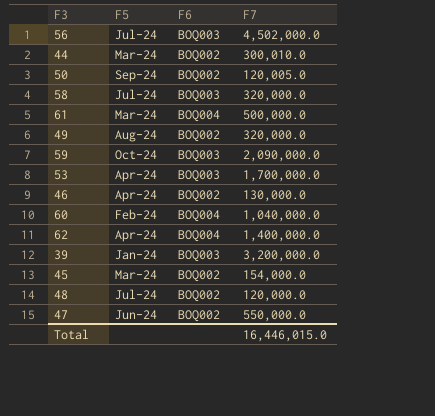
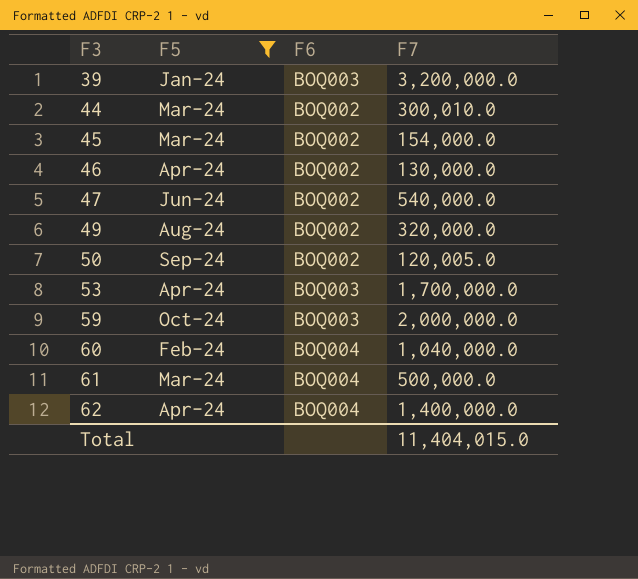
filter: none -> F5 != Jul-24
row order: none -> F3 ascending
47 | F7: 550,000.0 -> 540,000.0
59 | F7: 2,090,000.0 -> 2,000,000.0
Total | F7: 16,446,015.0 -> 11,404,015.0

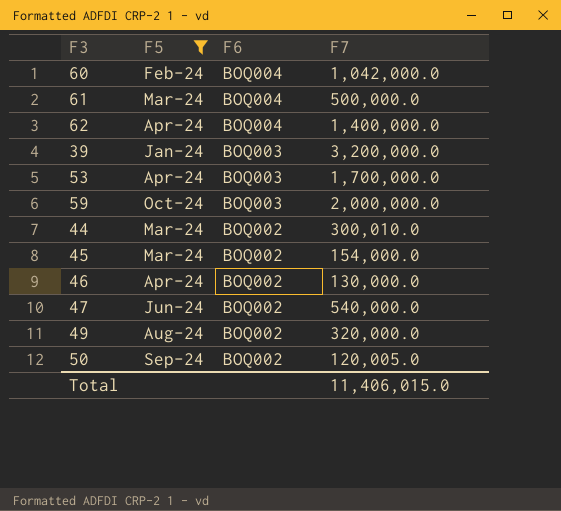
row order: F3 ascending -> F6 descending
60 | F7: 1,040,000.0 -> 1,042,000.0
Total | F7: 11,404,015.0 -> 11,406,015.0

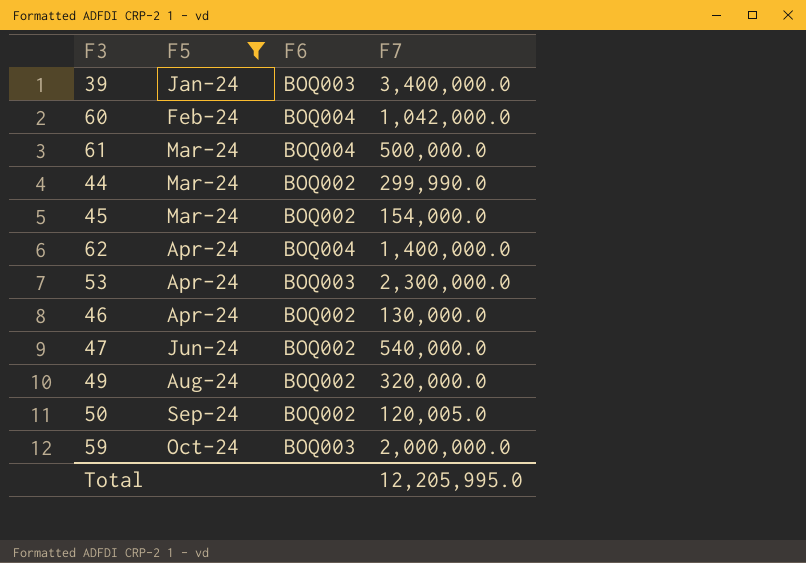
row order: F6 descending -> F5 ascending
39 | F7: 3,200,000.0 -> 3,400,000.0
44 | F7: 300,010.0 -> 299,990.0
53 | F7: 1,700,000.0 -> 2,300,000.0
Total | F7: 11,406,015.0 -> 12,205,995.0

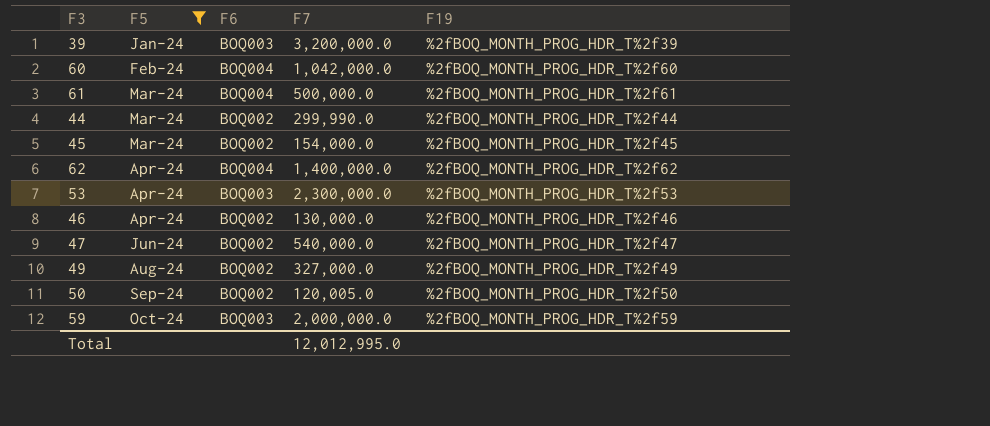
column F19 | position: none -> 5
39 | F7: 3,400,000.0 -> 3,200,000.0
49 | F7: 320,000.0 -> 327,000.0
Total | F7: 12,205,995.0 -> 12,012,995.0

